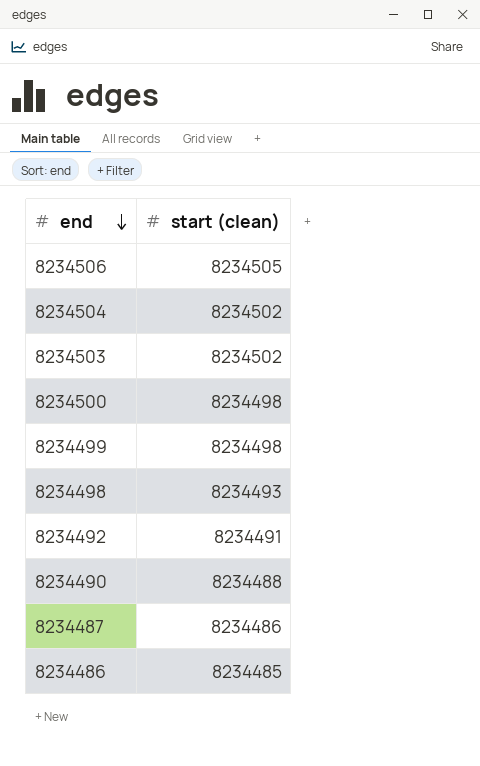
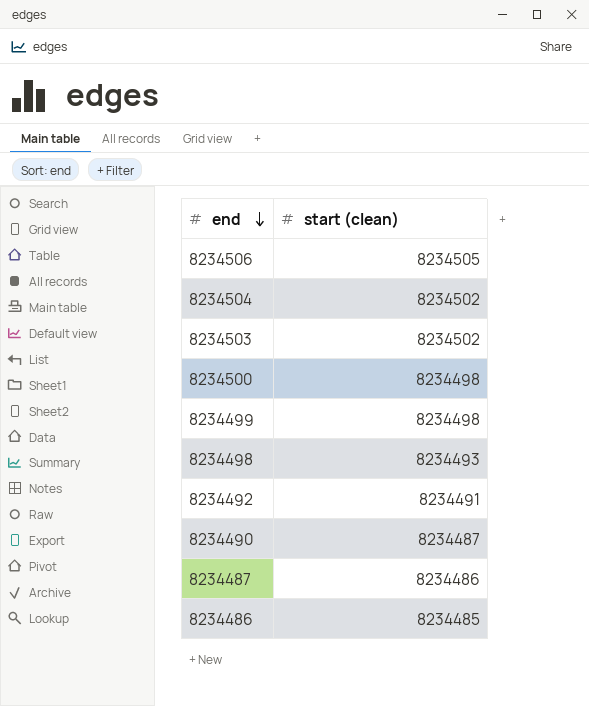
8234490 | start (clean): 8234488 -> 8234487

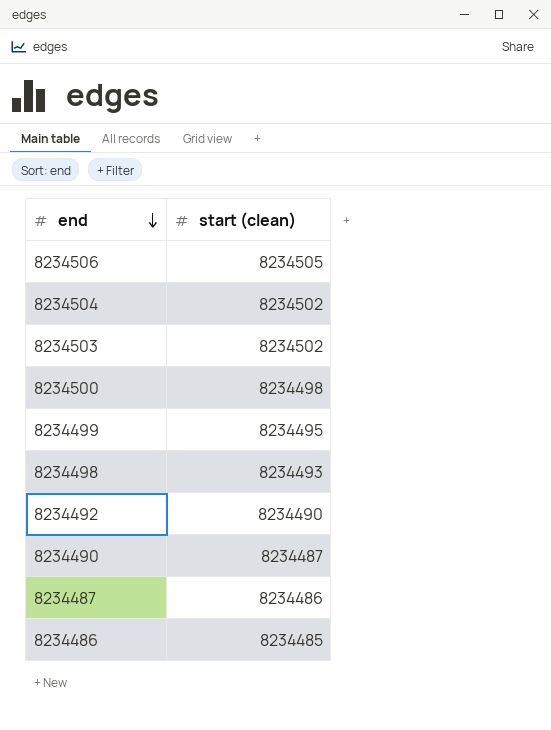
8234499 | start (clean): 8234498 -> 8234495
8234492 | start (clean): 8234491 -> 8234490

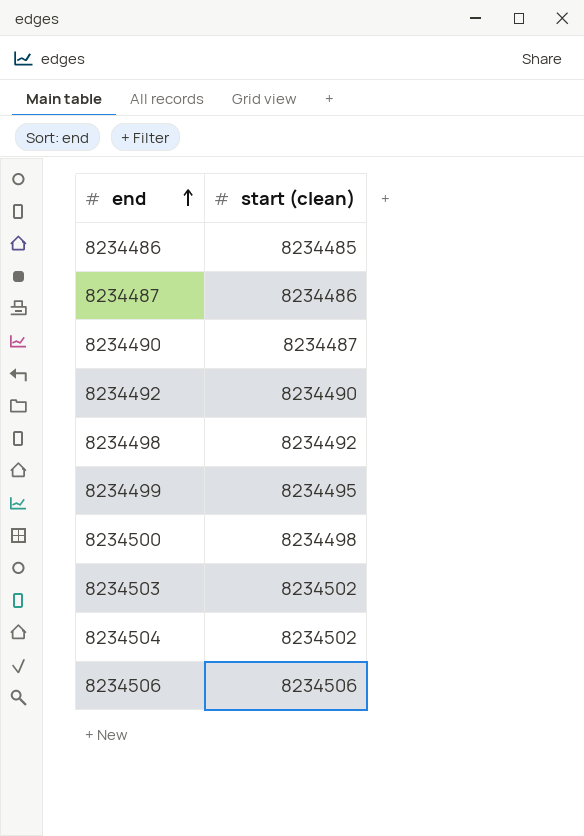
row order: end descending -> end ascending
8234498 | start (clean): 8234493 -> 8234492
8234506 | start (clean): 8234505 -> 8234506

